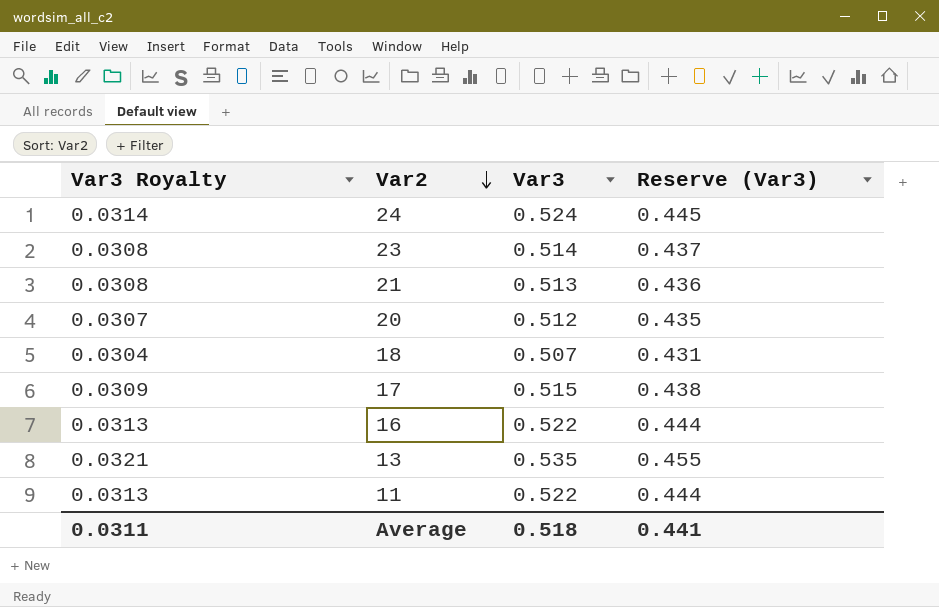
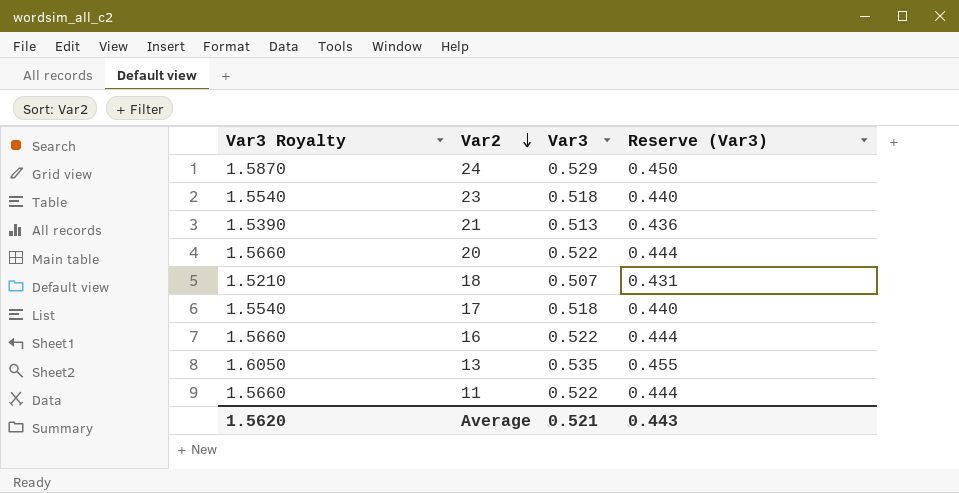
column Var3 Royalty | formula: [Var3] * 0.06 -> [Var3] * 3
24 | Var3: 0.524 -> 0.529
24 | Reserve (Var3): 0.445 -> 0.450
23 | Var3: 0.514 -> 0.518
23 | Reserve (Var3): 0.437 -> 0.440
20 | Var3: 0.512 -> 0.522
20 | Reserve (Var3): 0.435 -> 0.444
17 | Var3: 0.515 -> 0.518
17 | Reserve (Var3): 0.438 -> 0.440
Average | Var3 Royalty: 0.0311 -> 1.5620
Average | Var3: 0.518 -> 0.521
Average | Reserve (Var3): 0.441 -> 0.443

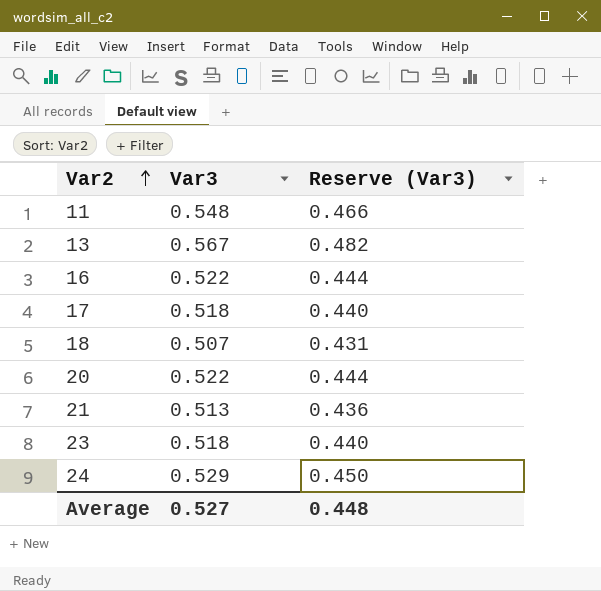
row order: Var2 descending -> Var2 ascending
column Var3 Royalty | formula: [Var3] * 3 -> none
11 | Var3: 0.522 -> 0.548
11 | Reserve (Var3): 0.444 -> 0.466
13 | Var3: 0.535 -> 0.567
13 | Reserve (Var3): 0.455 -> 0.482
Average | Var3: 0.521 -> 0.527
Average | Reserve (Var3): 0.443 -> 0.448

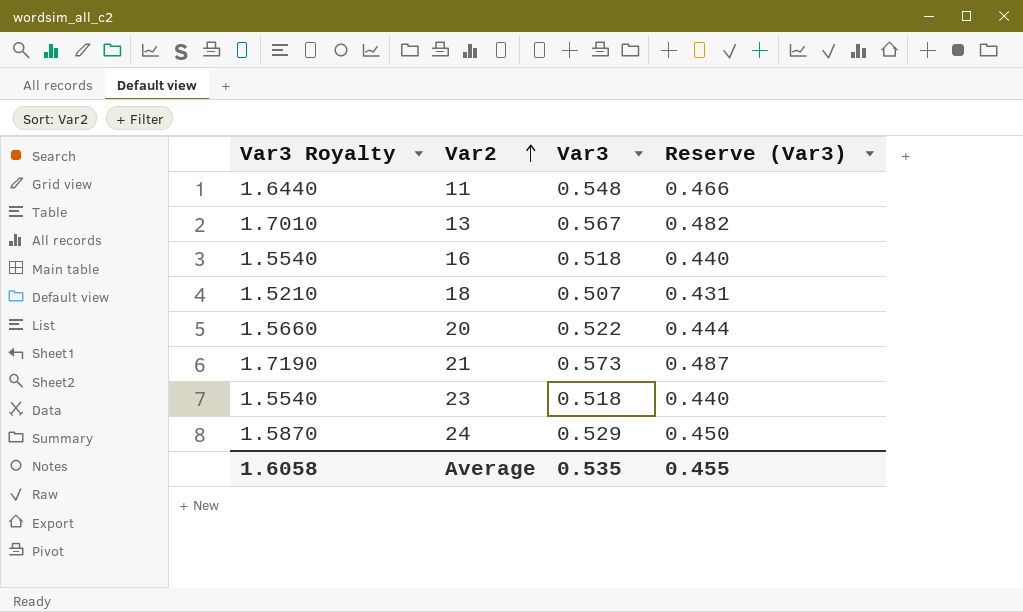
column Var3 Royalty | formula: none -> [Var3] * 3
row 17: 0.518 | 0.440 -> none
16 | Var3: 0.522 -> 0.518
16 | Reserve (Var3): 0.444 -> 0.440
21 | Var3: 0.513 -> 0.573
21 | Reserve (Var3): 0.436 -> 0.487
Average | Var3: 0.527 -> 0.535
Average | Reserve (Var3): 0.448 -> 0.455

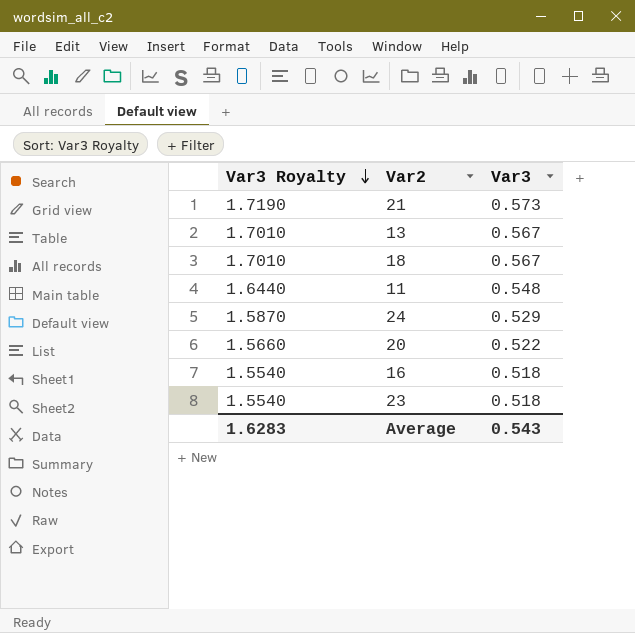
row order: Var2 ascending -> Var3 Royalty descending
column Reserve (Var3) | formula: [Var3] * 0.85 -> none
18 | Var3 Royalty: 1.5210 -> 1.7010
18 | Var3: 0.507 -> 0.567
Average | Var3 Royalty: 1.6058 -> 1.6283
Average | Var3: 0.535 -> 0.543

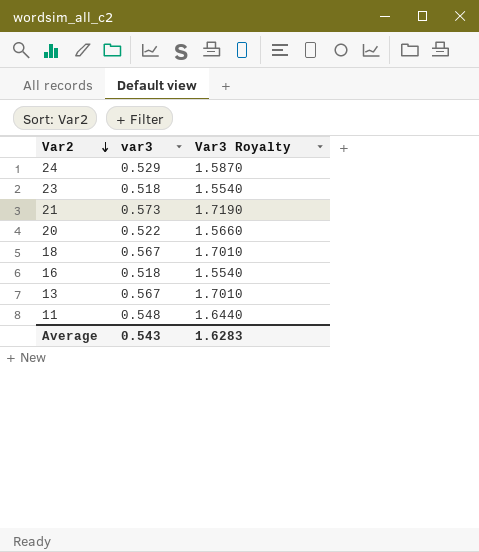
row order: Var3 Royalty descending -> Var2 descending
column name: Var3 -> var3
column Var3 Royalty | position: 1 -> 3

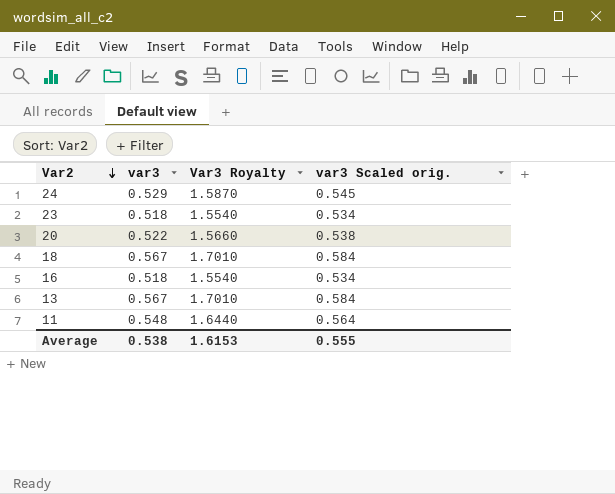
column var3 Scaled orig. | formula: none -> [var3] * 1.03
row 21: 0.573 | 1.7190 -> none
Average | var3: 0.543 -> 0.538
Average | Var3 Royalty: 1.6283 -> 1.6153

